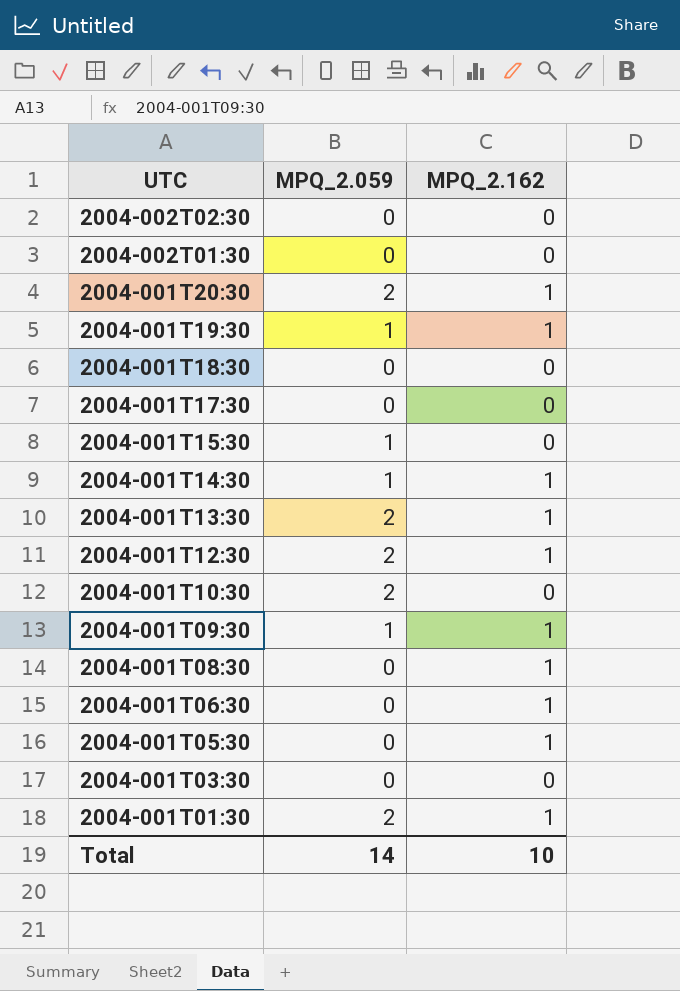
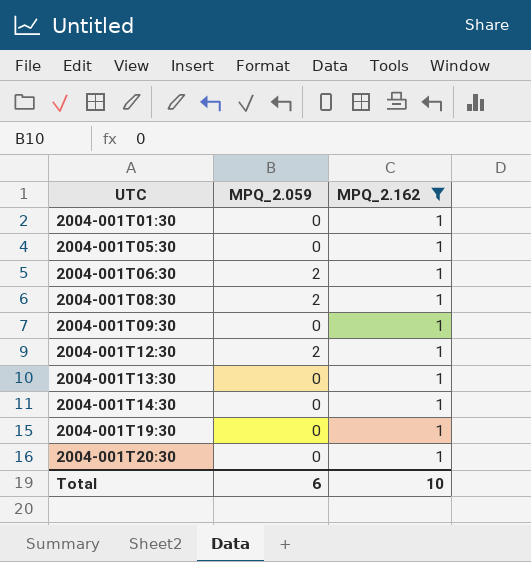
filter: none -> MPQ_2.162 = 1
row order: UTC descending -> UTC ascending
2004-001T01:30 | MPQ_2.059: 2 -> 0
2004-001T06:30 | MPQ_2.059: 0 -> 2
2004-001T08:30 | MPQ_2.059: 0 -> 2
2004-001T09:30 | MPQ_2.059: 1 -> 0
2004-001T13:30 | MPQ_2.059: 2 -> 0
2004-001T14:30 | MPQ_2.059: 1 -> 0
2004-001T19:30 | MPQ_2.059: 1 -> 0
2004-001T20:30 | MPQ_2.059: 2 -> 0
Total | MPQ_2.059: 14 -> 6

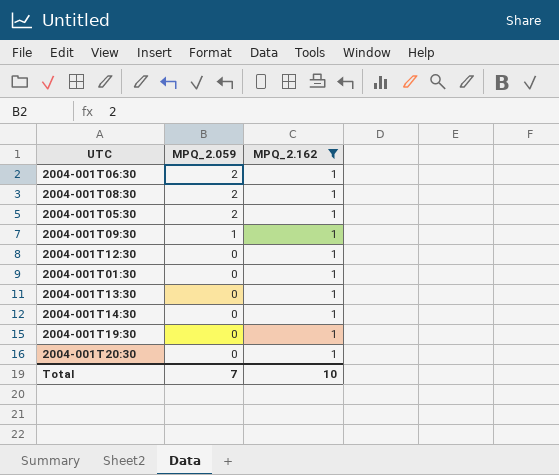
row order: UTC ascending -> MPQ_2.059 descending
2004-001T05:30 | MPQ_2.059: 0 -> 2
2004-001T09:30 | MPQ_2.059: 0 -> 1
2004-001T12:30 | MPQ_2.059: 2 -> 0
Total | MPQ_2.059: 6 -> 7

